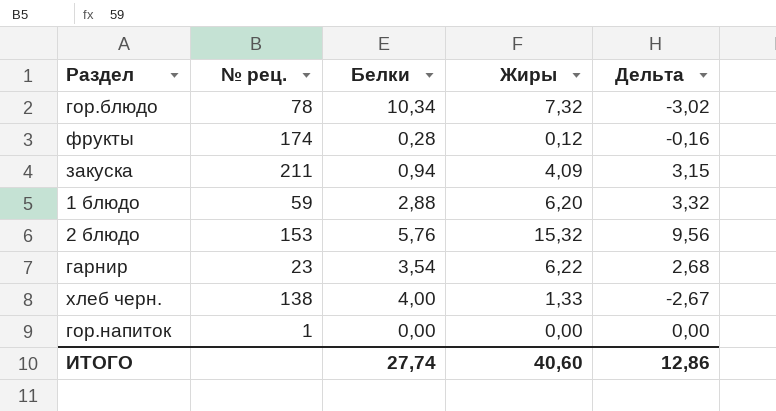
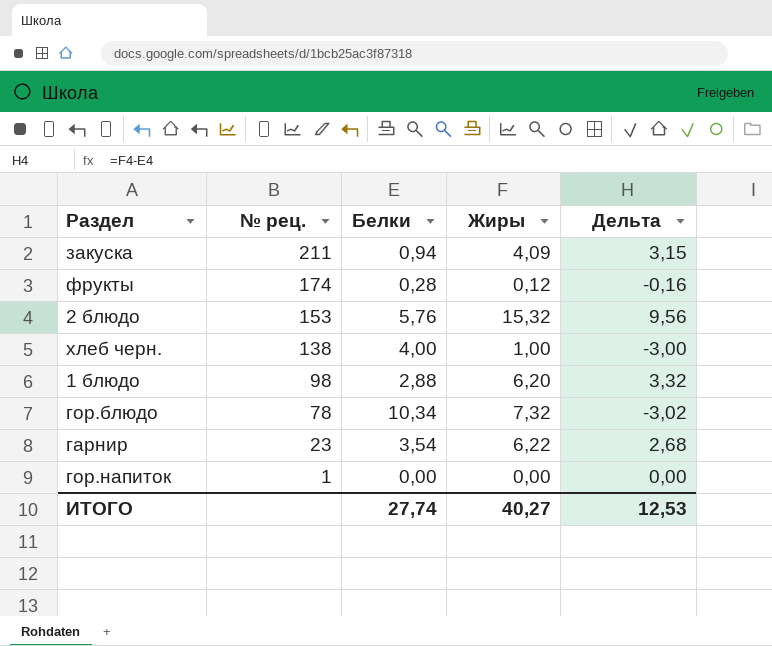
row order: none -> № рец. descending
хлеб черн. | Жиры: 1,33 -> 1,00
хлеб черн. | Дельта: -2,67 -> -3,00
1 блюдо | № рец.: 59 -> 98
ИТОГО | Жиры: 40,60 -> 40,27
ИТОГО | Дельта: 12,86 -> 12,53

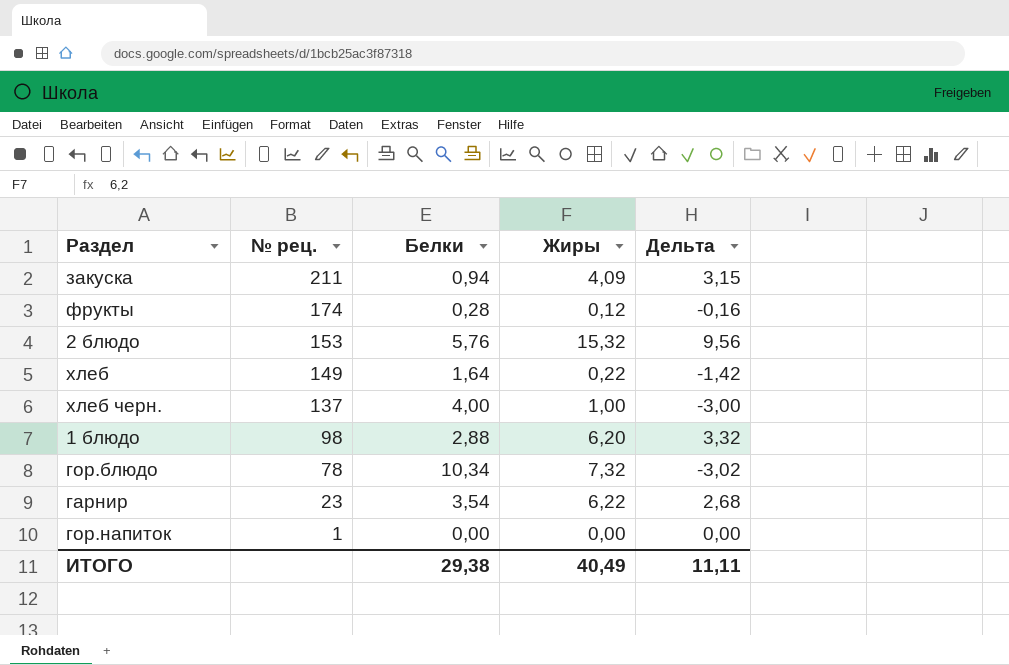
row хлеб: none -> 149 | 1,64 | 0,22 | -1,42
хлеб черн. | № рец.: 138 -> 137
ИТОГО | Белки: 27,74 -> 29,38
ИТОГО | Жиры: 40,27 -> 40,49
ИТОГО | Дельта: 12,53 -> 11,11

